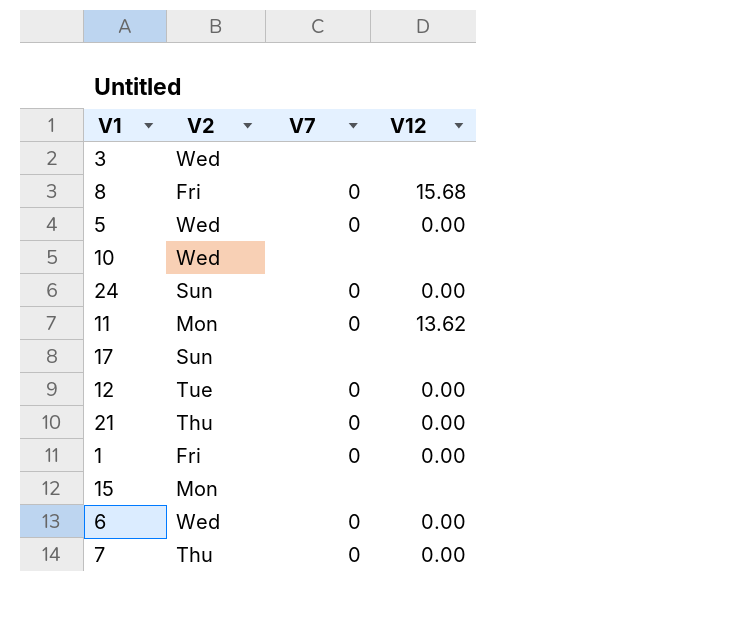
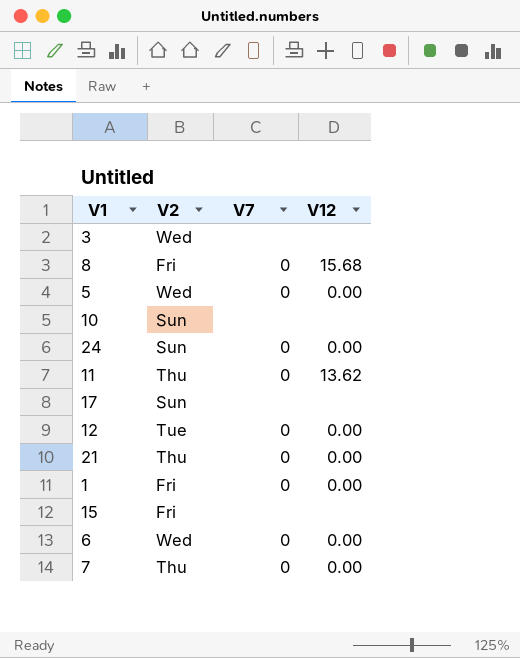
10 | V2: Wed -> Sun
11 | V2: Mon -> Thu
15 | V2: Mon -> Fri

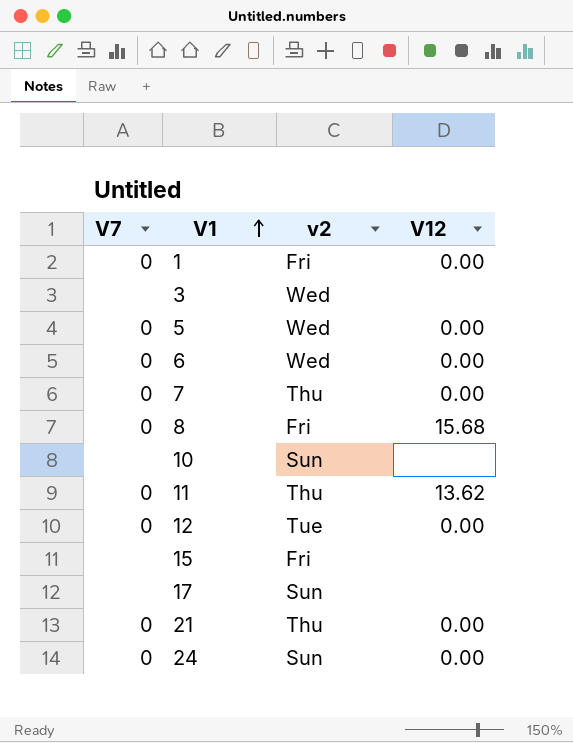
row order: none -> V1 ascending
column V7 | position: 3 -> 1
column name: V2 -> v2

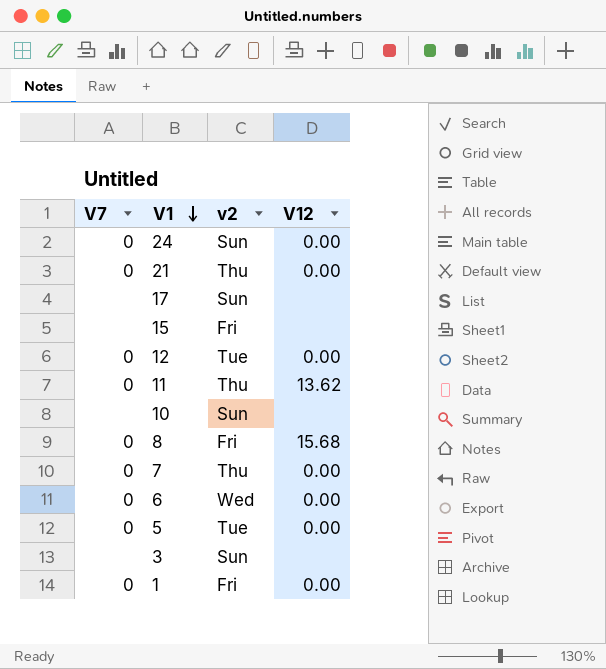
row order: V1 ascending -> V1 descending
5 | v2: Wed -> Tue
3 | v2: Wed -> Sun

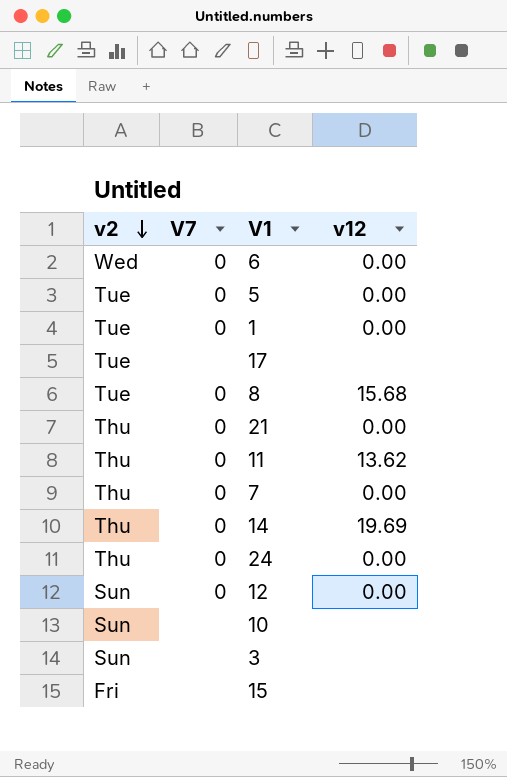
row order: V1 descending -> v2 descending
column v2 | position: 3 -> 1
column name: V12 -> v12
1 | v2: Fri -> Tue
17 | v2: Sun -> Tue
8 | v2: Fri -> Tue
row 14: none -> Thu | 0 | 19.69
24 | v2: Sun -> Thu
12 | v2: Tue -> Sun

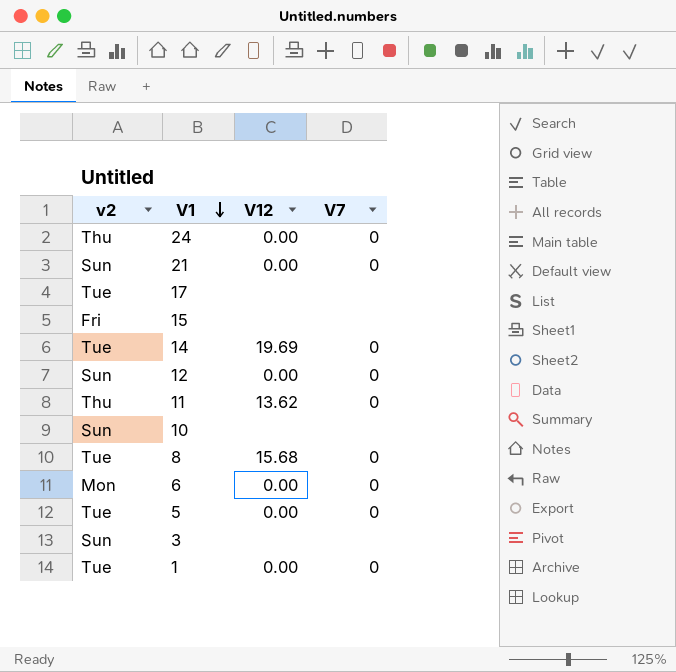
row order: v2 descending -> V1 descending
column name: v12 -> V12
column V7 | position: 2 -> 4
row 7: Thu | 0 | 0.00 -> none
21 | v2: Thu -> Sun
14 | v2: Thu -> Tue
6 | v2: Wed -> Mon

